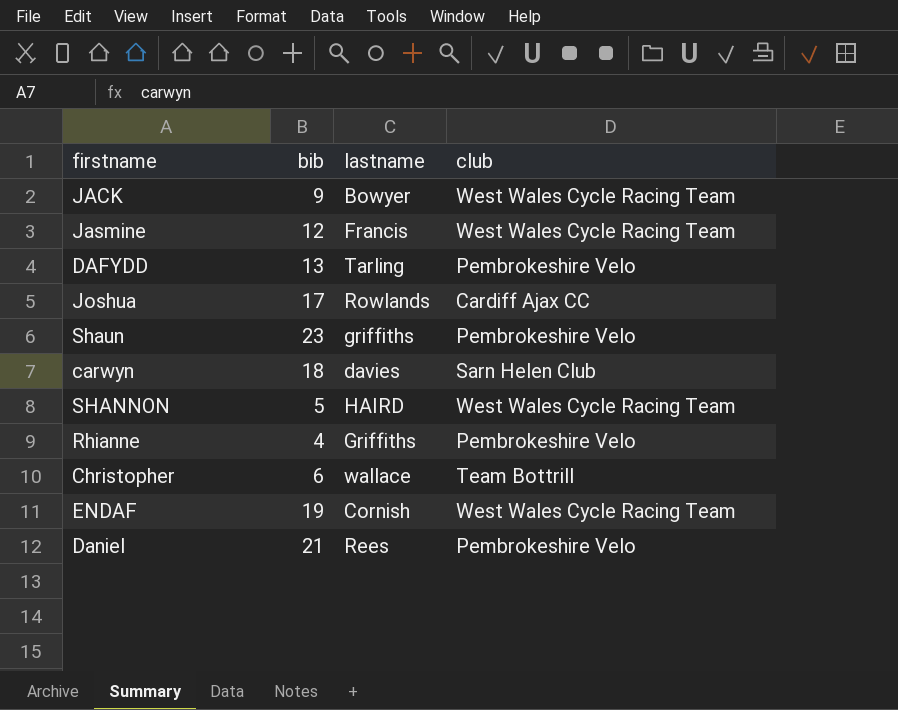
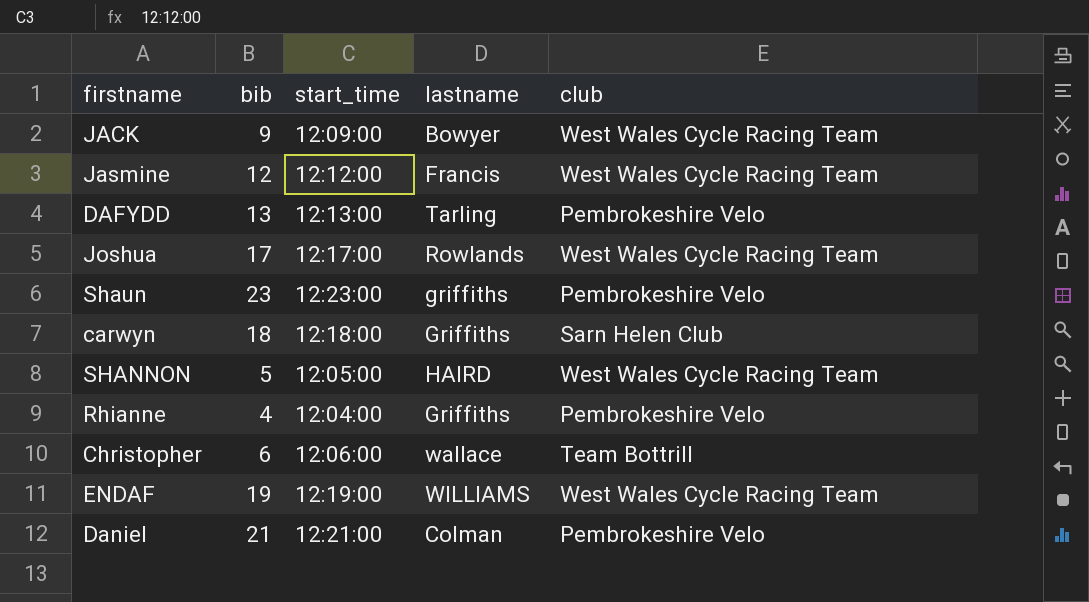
column start_time | position: none -> 3
Joshua | club: Cardiff Ajax CC -> West Wales Cycle Racing Team
carwyn | lastname: davies -> Griffiths
ENDAF | lastname: Cornish -> WILLIAMS
Daniel | lastname: Rees -> Colman

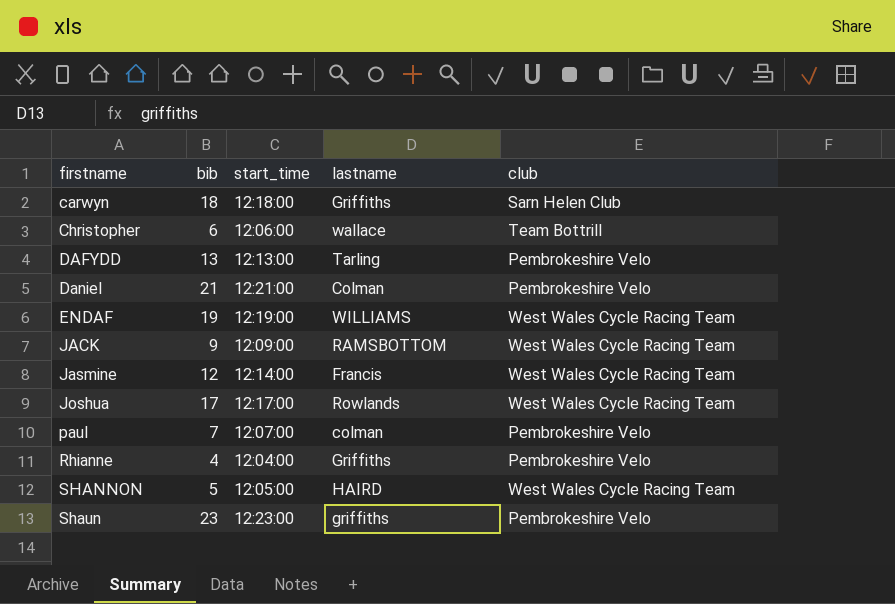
row order: none -> firstname ascending
JACK | lastname: Bowyer -> RAMSBOTTOM
Jasmine | start_time: 12:12:00 -> 12:14:00
row paul: none -> 7 | 12:07:00 | colman | Pembrokeshire Velo

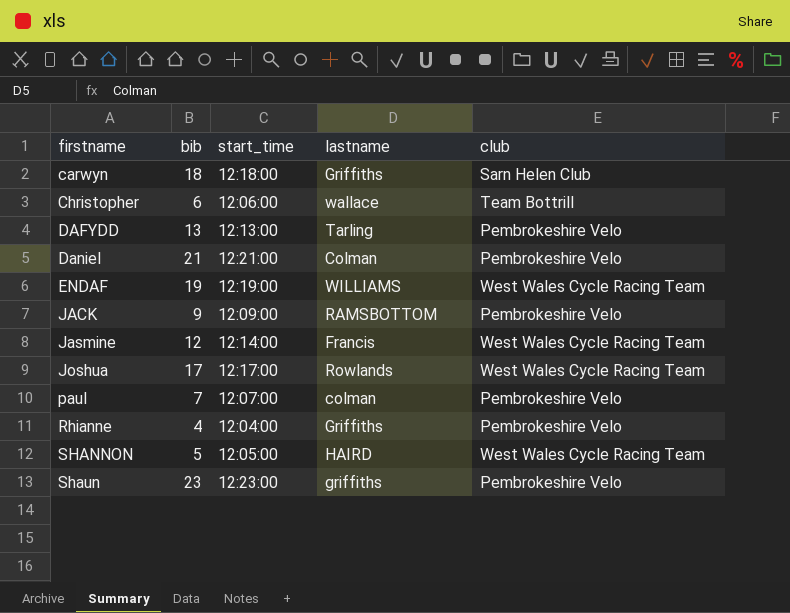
JACK | club: West Wales Cycle Racing Team -> Pembrokeshire Velo

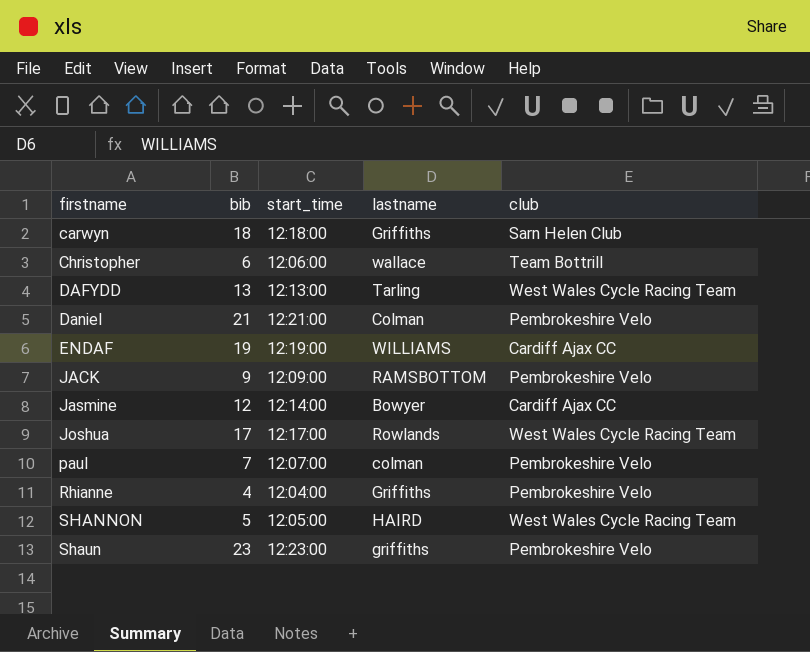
DAFYDD | club: Pembrokeshire Velo -> West Wales Cycle Racing Team
ENDAF | club: West Wales Cycle Racing Team -> Cardiff Ajax CC
Jasmine | lastname: Francis -> Bowyer
Jasmine | club: West Wales Cycle Racing Team -> Cardiff Ajax CC

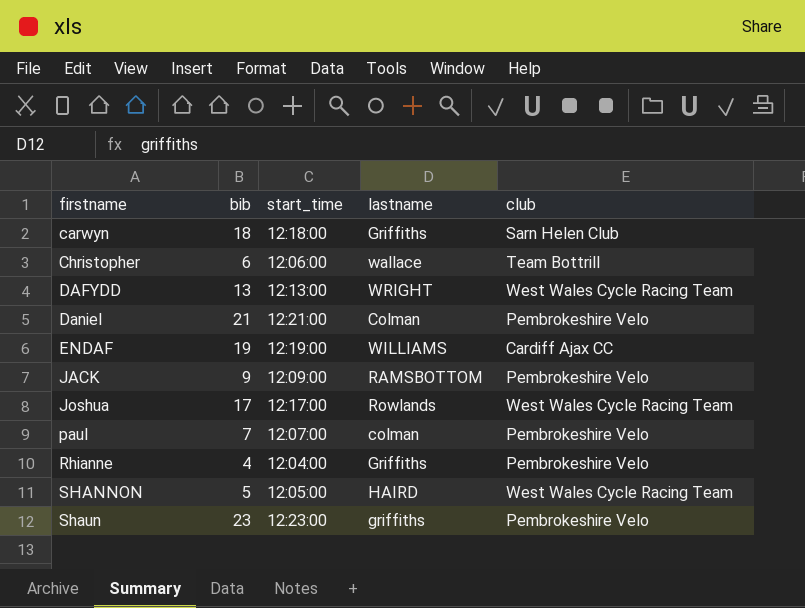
row Jasmine: 12 | 12:14:00 | Bowyer | Cardiff Ajax CC -> none
DAFYDD | lastname: Tarling -> WRIGHT

